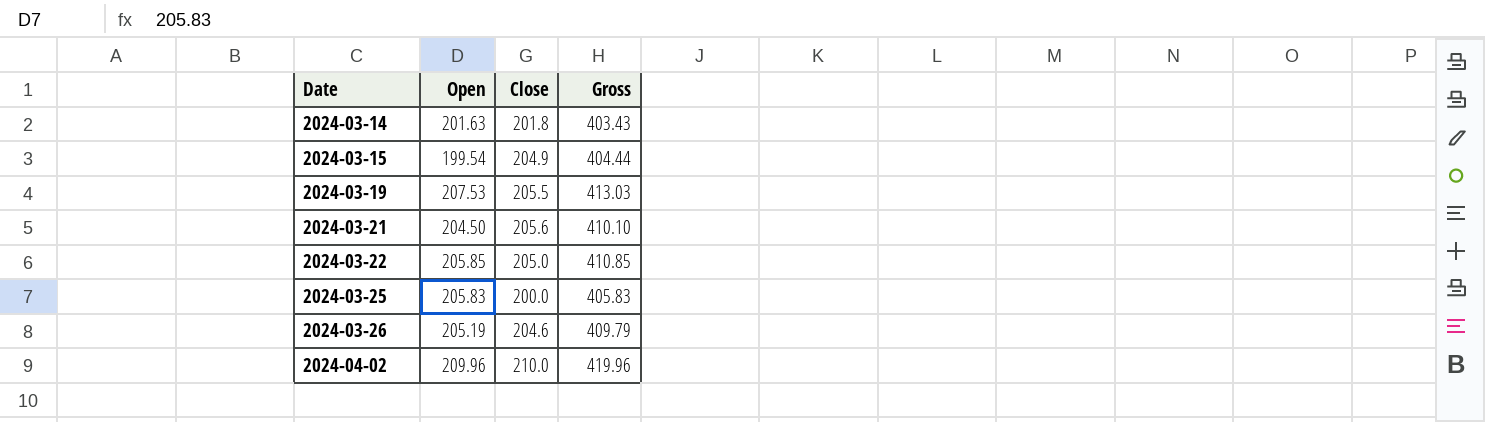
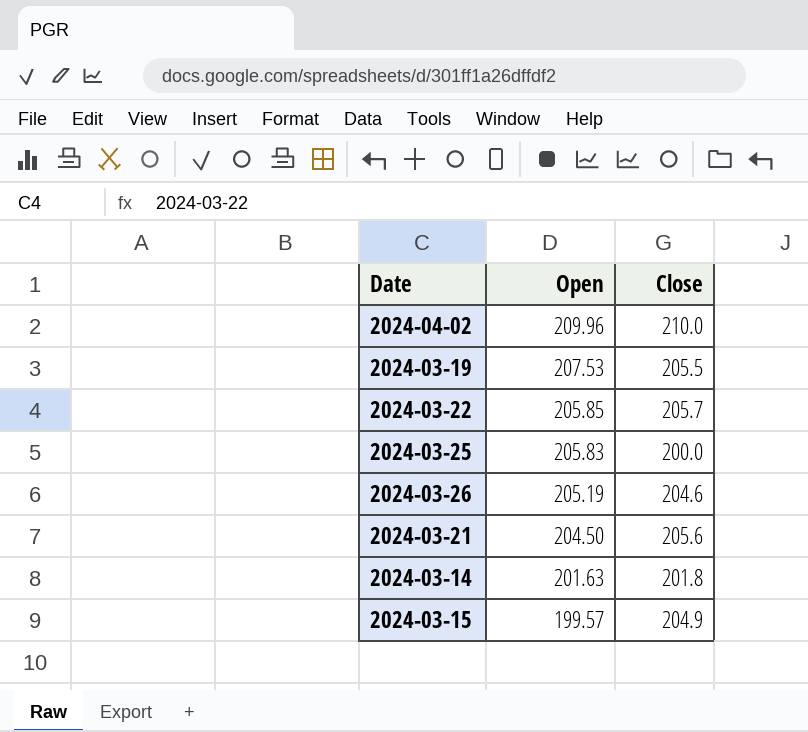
row order: Date ascending -> Open descending
column Gross | formula: [Open] + [Close] -> none
2024-03-22 | Close: 205.0 -> 205.7
2024-03-15 | Open: 199.54 -> 199.57

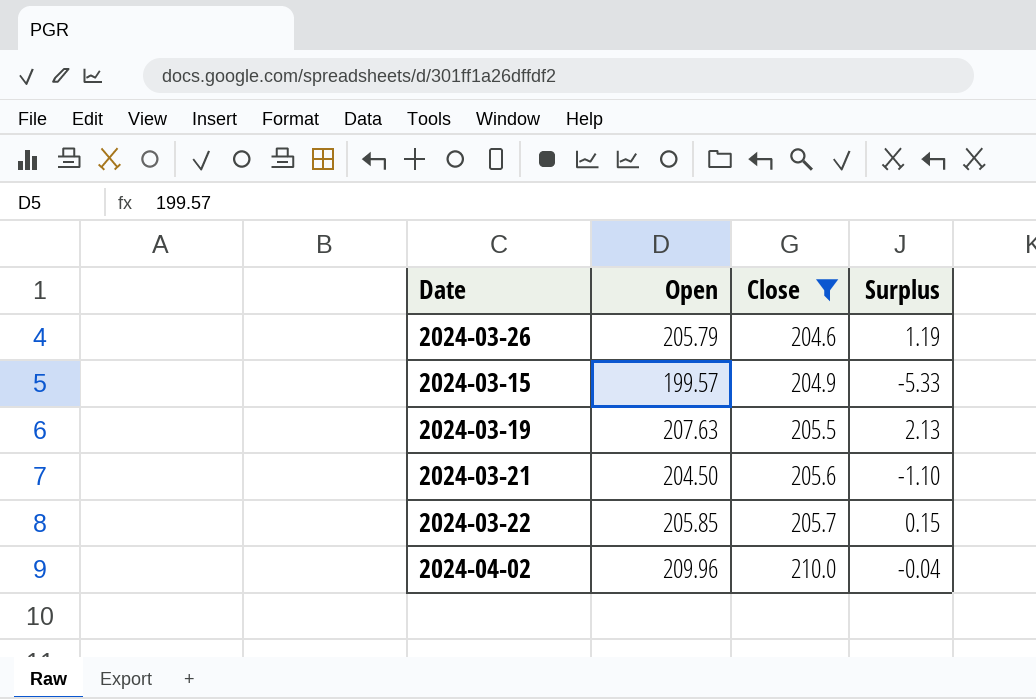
filter: none -> Close >= 204.6
row order: Open descending -> Close ascending
column Surplus | formula: none -> [Open] - [Close]
2024-03-26 | Open: 205.19 -> 205.79
2024-03-19 | Open: 207.53 -> 207.63

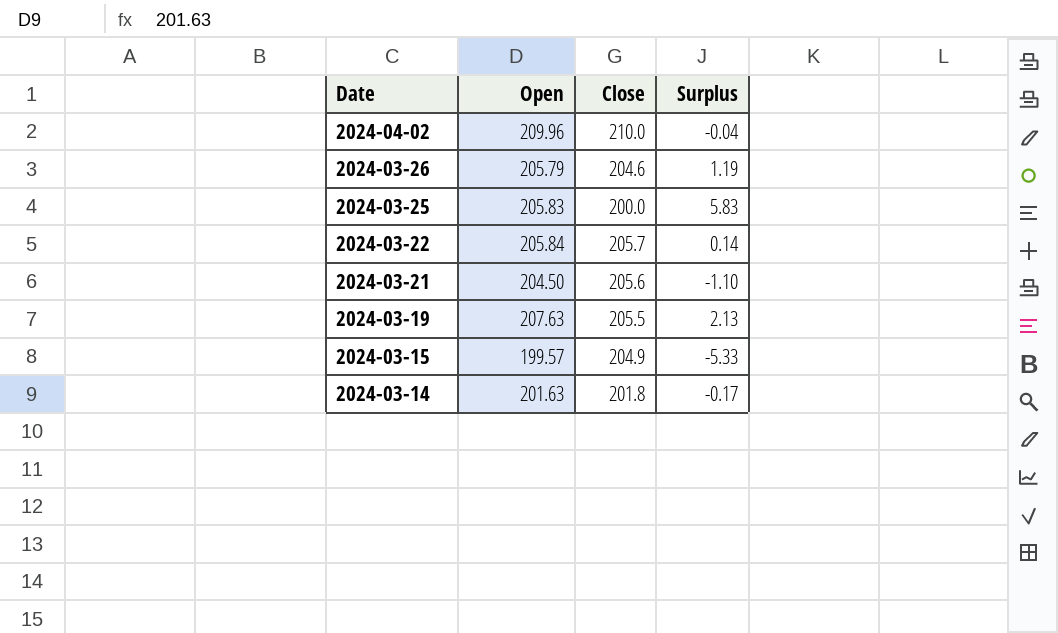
filter: Close >= 204.6 -> none
row order: Close ascending -> Date descending
2024-03-22 | Open: 205.85 -> 205.84
2024-03-22 | Surplus: 0.15 -> 0.14

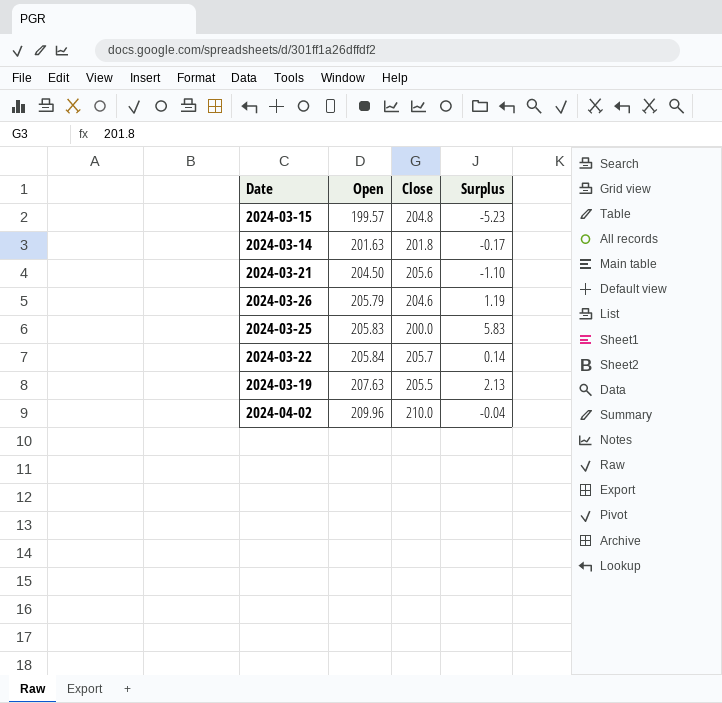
row order: Date descending -> Open ascending
2024-03-15 | Close: 204.9 -> 204.8
2024-03-15 | Surplus: -5.33 -> -5.23

